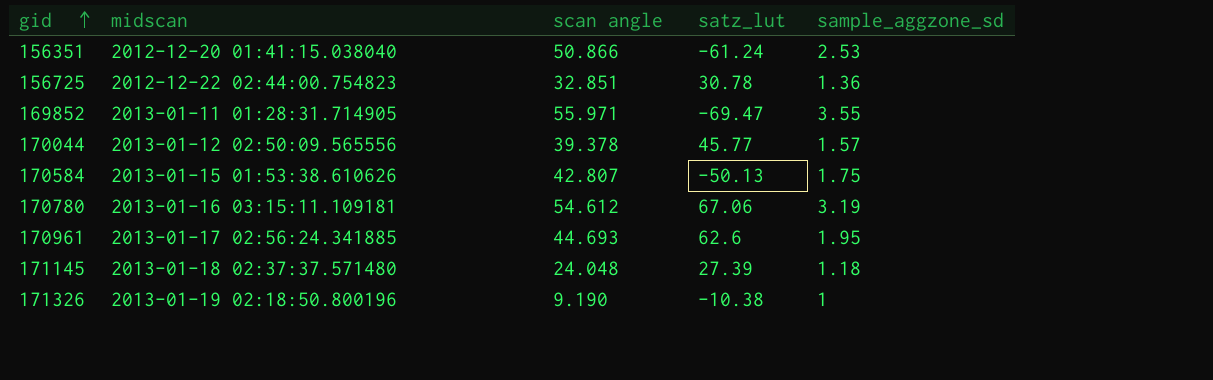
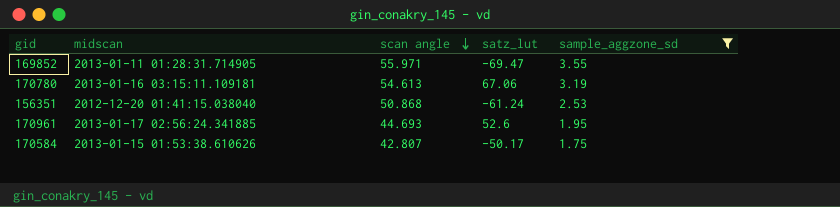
filter: none -> sample_aggzone_sd >= 1.75
row order: gid ascending -> scan angle descending
170780 | scan angle: 54.612 -> 54.613
156351 | scan angle: 50.866 -> 50.868
170961 | satz_lut: 62.6 -> 52.6
170584 | satz_lut: -50.13 -> -50.17

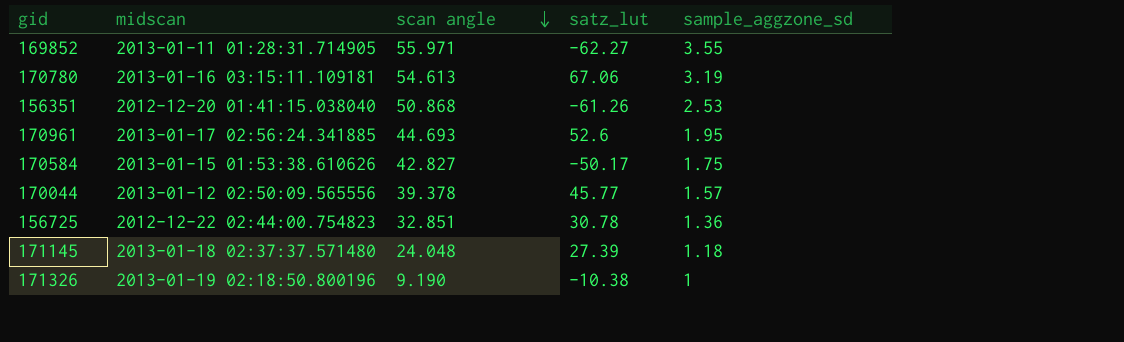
filter: sample_aggzone_sd >= 1.75 -> none
169852 | satz_lut: -69.47 -> -62.27
156351 | satz_lut: -61.24 -> -61.26
170584 | scan angle: 42.807 -> 42.827

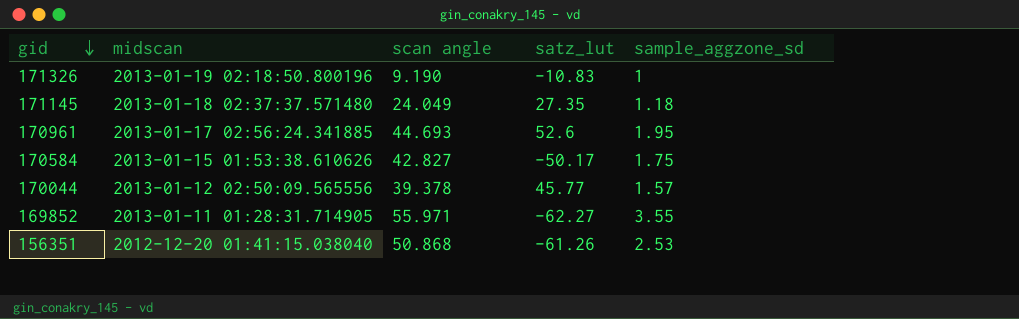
row order: scan angle descending -> gid descending
row 170780: 2013-01-16 03:15:11.109181 | 54.613 | 67.06 | 3.19 -> none
row 156725: 2012-12-22 02:44:00.754823 | 32.851 | 30.78 | 1.36 -> none
171326 | satz_lut: -10.38 -> -10.83
171145 | scan angle: 24.048 -> 24.049
171145 | satz_lut: 27.39 -> 27.35

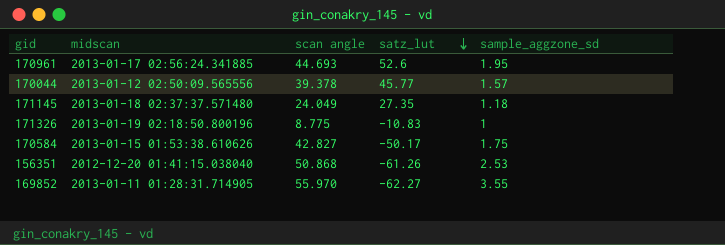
row order: gid descending -> satz_lut descending
171326 | scan angle: 9.190 -> 8.775
169852 | scan angle: 55.971 -> 55.970

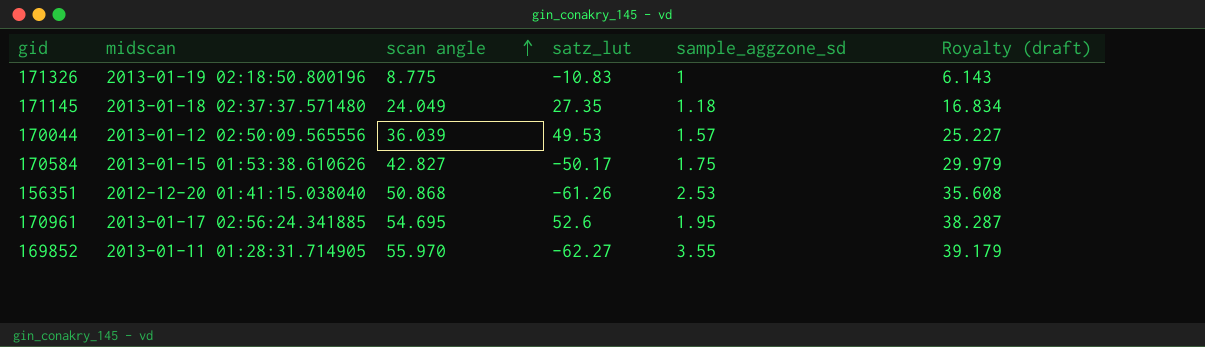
row order: satz_lut descending -> scan angle ascending
column Royalty (draft) | formula: none -> [scan angle] * 0.7
170044 | scan angle: 39.378 -> 36.039
170044 | satz_lut: 45.77 -> 49.53
170961 | scan angle: 44.693 -> 54.695

